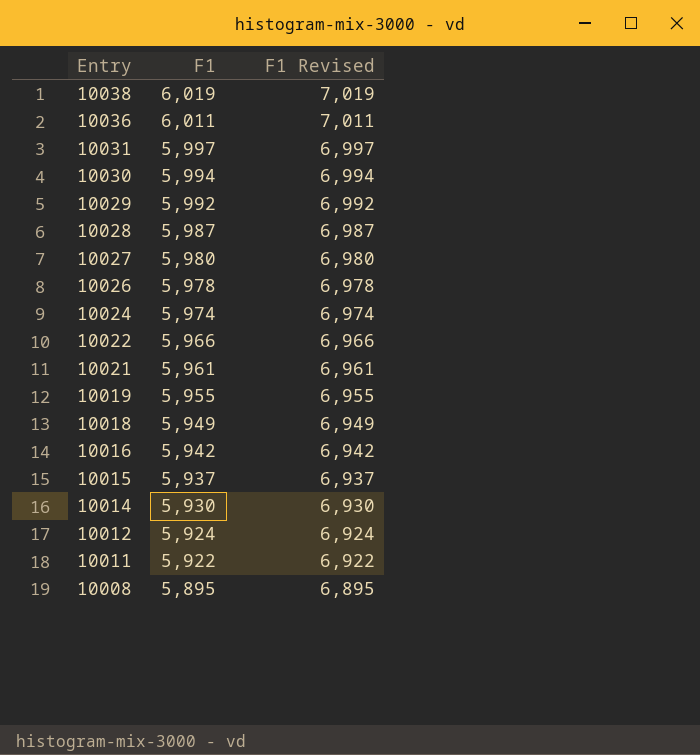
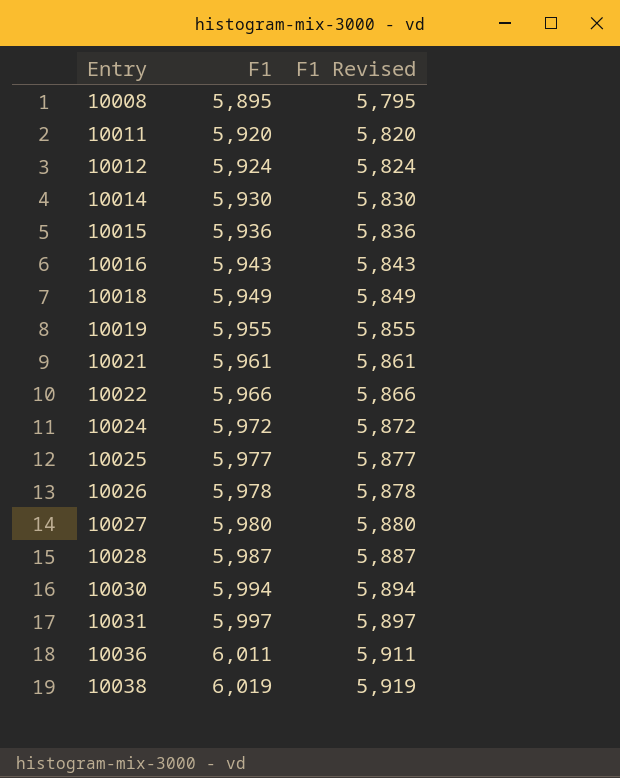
row order: Entry descending -> Entry ascending
column F1 Revised | formula: [F1] + 1000 -> [F1] - 100
row 10029: 5,992 | 6,992 -> none
10011 | F1: 5,922 -> 5,920
10015 | F1: 5,937 -> 5,936
10016 | F1: 5,942 -> 5,943
10024 | F1: 5,974 -> 5,972
row 10025: none -> 5,977 | 5,877

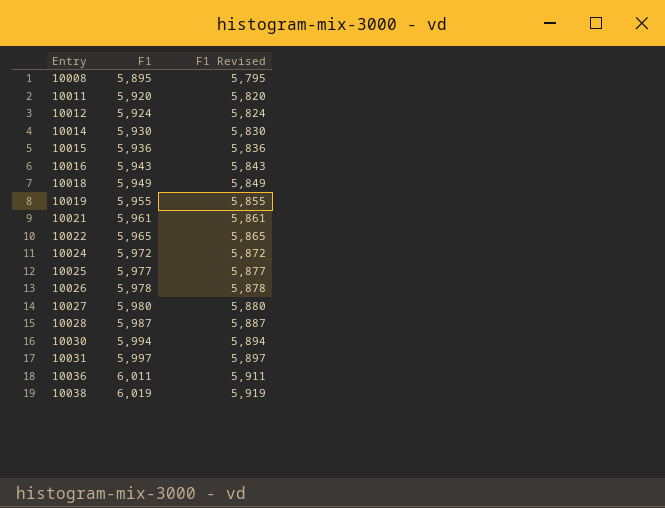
10022 | F1: 5,966 -> 5,965
10022 | F1 Revised: 5,866 -> 5,865

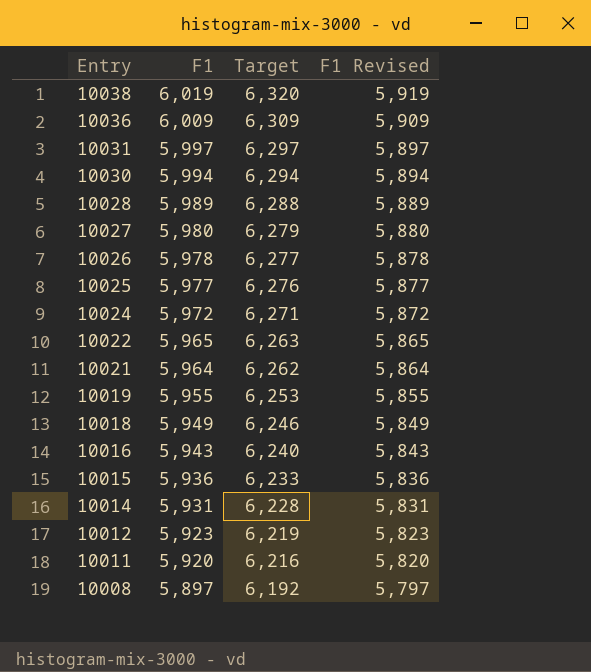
row order: Entry ascending -> Entry descending
column Target | formula: none -> [F1] * 1.05
10036 | F1: 6,011 -> 6,009
10036 | F1 Revised: 5,911 -> 5,909
10028 | F1: 5,987 -> 5,989
10028 | F1 Revised: 5,887 -> 5,889
10021 | F1: 5,961 -> 5,964
10021 | F1 Revised: 5,861 -> 5,864
10014 | F1: 5,930 -> 5,931
10014 | F1 Revised: 5,830 -> 5,831
10012 | F1: 5,924 -> 5,923
10012 | F1 Revised: 5,824 -> 5,823
10008 | F1: 5,895 -> 5,897
10008 | F1 Revised: 5,795 -> 5,797

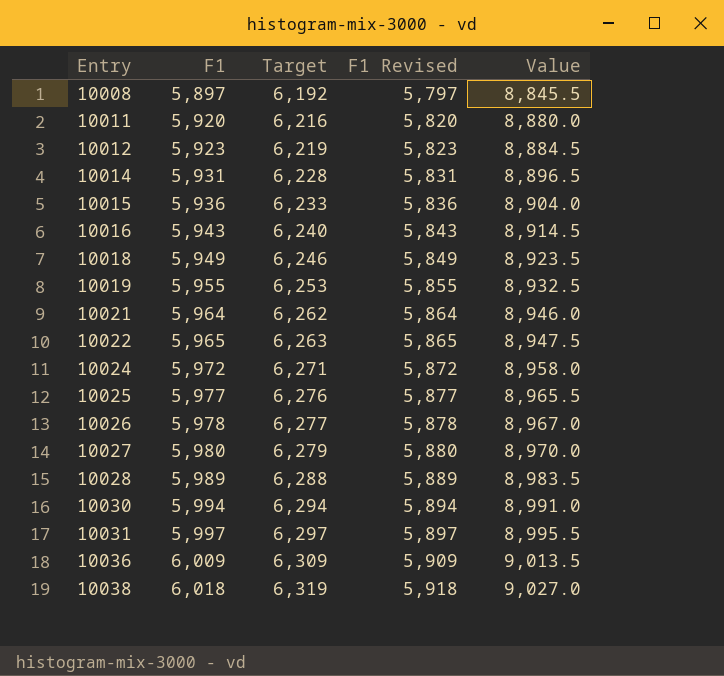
row order: Entry descending -> Entry ascending
column Value | formula: none -> [F1] * 1.5
10038 | F1: 6,019 -> 6,018
10038 | Target: 6,320 -> 6,319
10038 | F1 Revised: 5,919 -> 5,918

